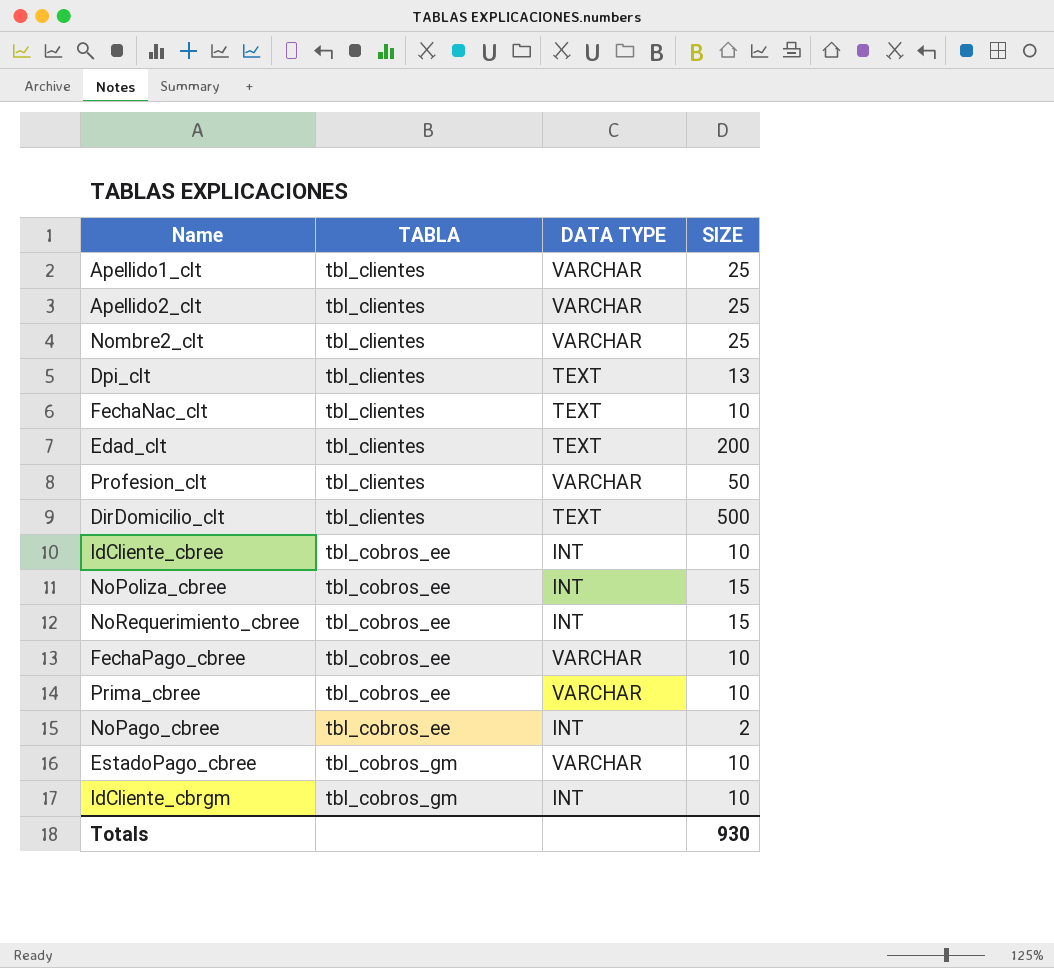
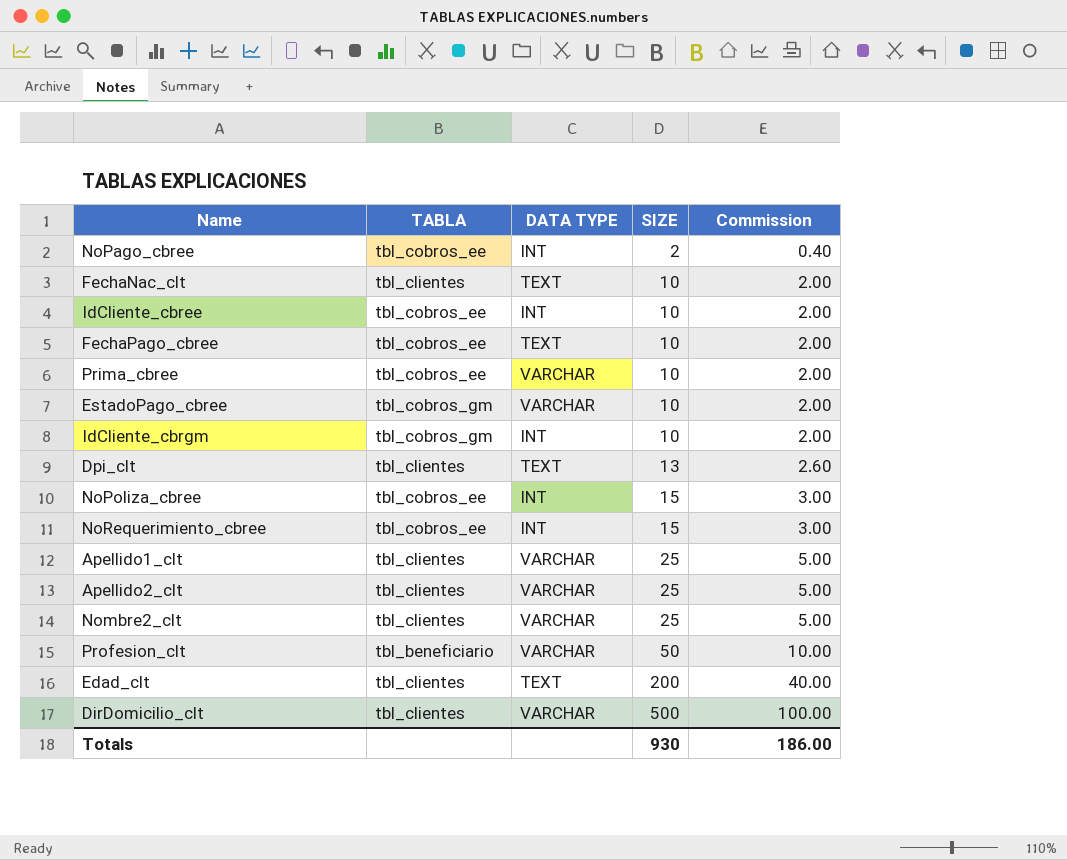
row order: TABLA ascending -> SIZE ascending
column Commission | formula: none -> [SIZE] * 0.2
FechaPago_cbree | DATA TYPE: VARCHAR -> TEXT
Profesion_clt | TABLA: tbl_clientes -> tbl_beneficiario
DirDomicilio_clt | DATA TYPE: TEXT -> VARCHAR

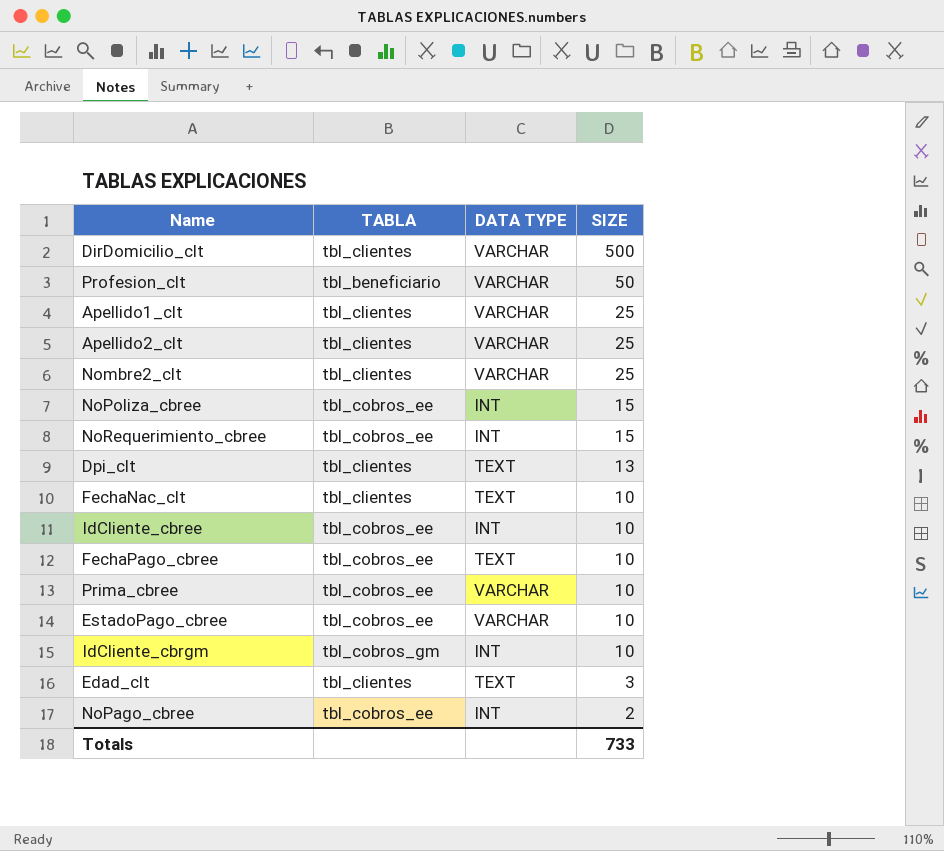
row order: SIZE ascending -> SIZE descending
column Commission | formula: [SIZE] * 0.2 -> none
EstadoPago_cbree | TABLA: tbl_cobros_gm -> tbl_cobros_ee
Edad_clt | SIZE: 200 -> 3
Totals | SIZE: 930 -> 733

